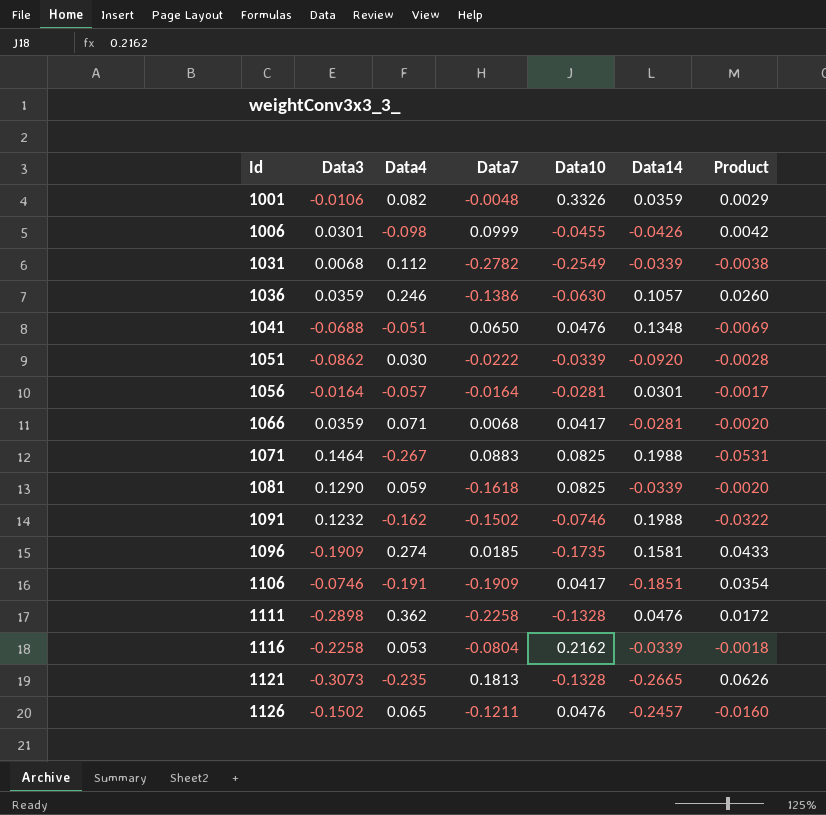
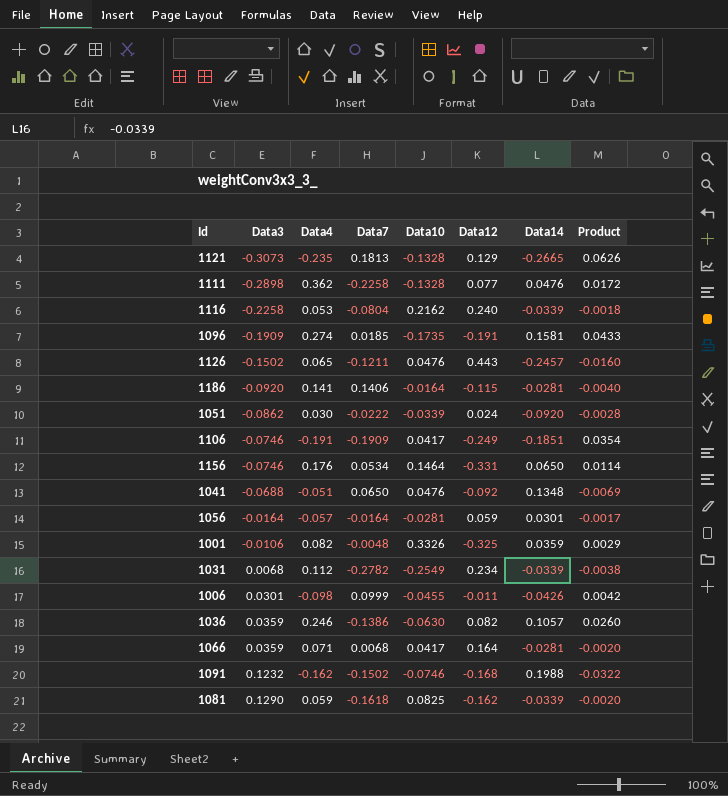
row order: Id ascending -> Data3 ascending
column Data12 | position: none -> 6
row 1071: 0.1464 | -0.267 | 0.0883 | 0.0825 | 0.1988 | -0.0531 -> none
row 1186: none -> -0.0920 | 0.141 | 0.1406 | -0.0164 | -0.115 | -0.0281 | -0.0040
row 1156: none -> -0.0746 | 0.176 | 0.0534 | 0.1464 | -0.331 | 0.0650 | 0.0114

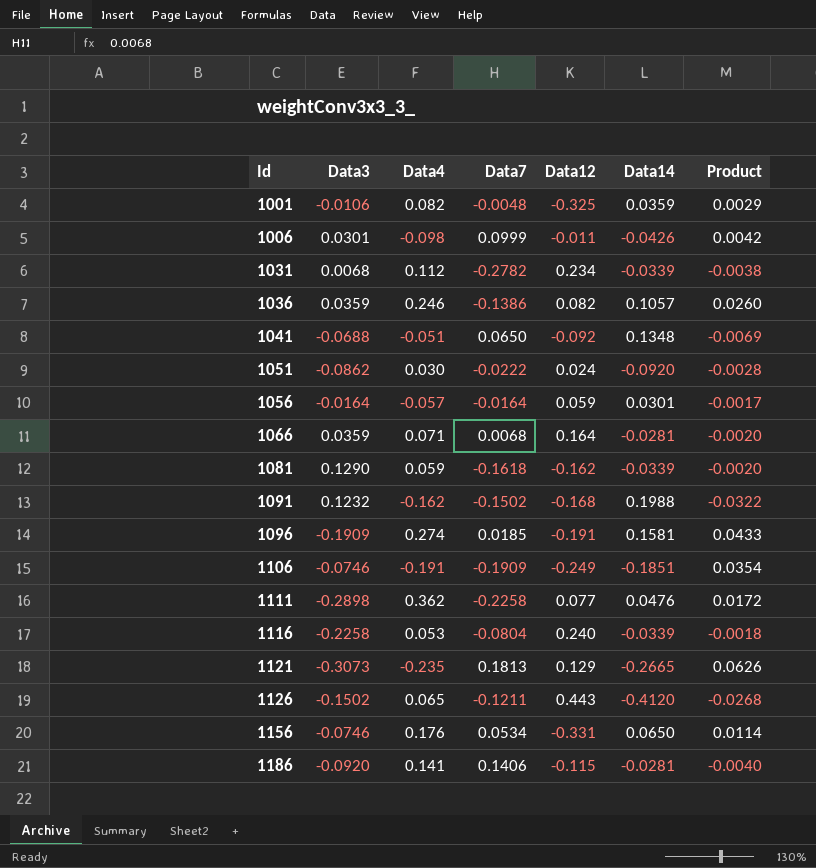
row order: Data3 ascending -> Id ascending
column Data10 | position: 5 -> none
1126 | Data14: -0.2457 -> -0.4120
1126 | Product: -0.0160 -> -0.0268

